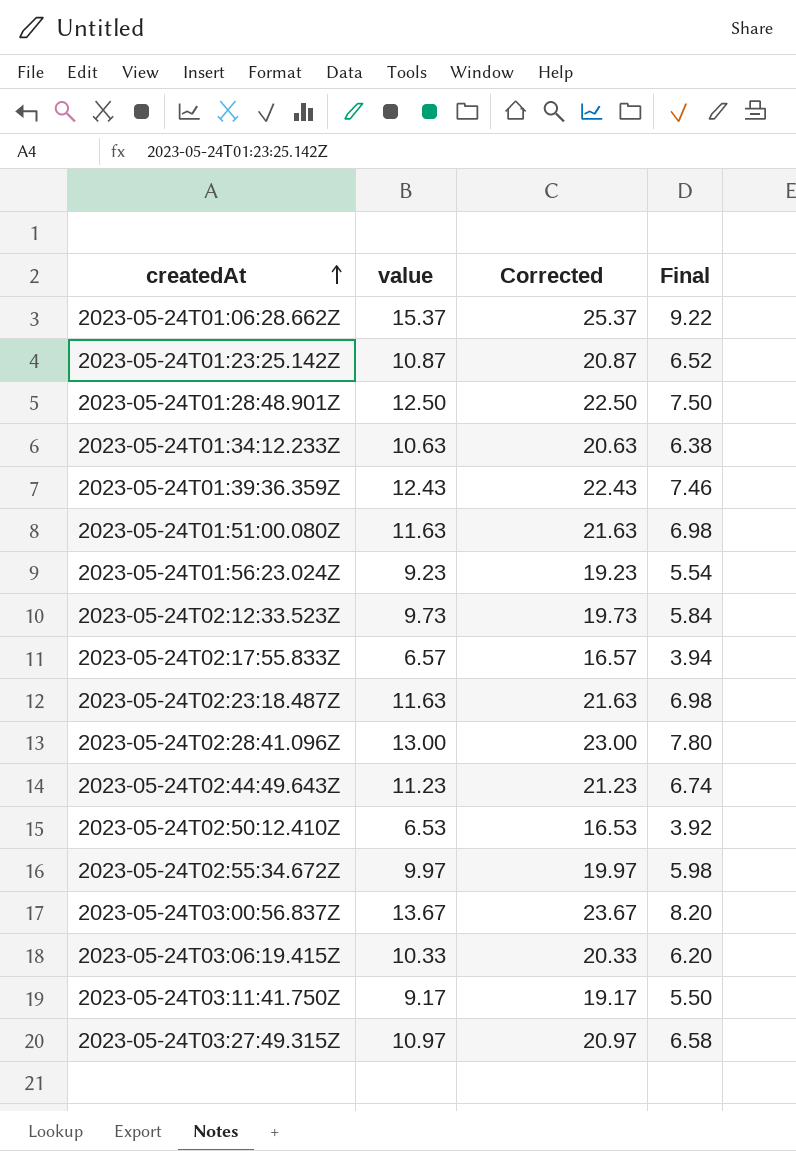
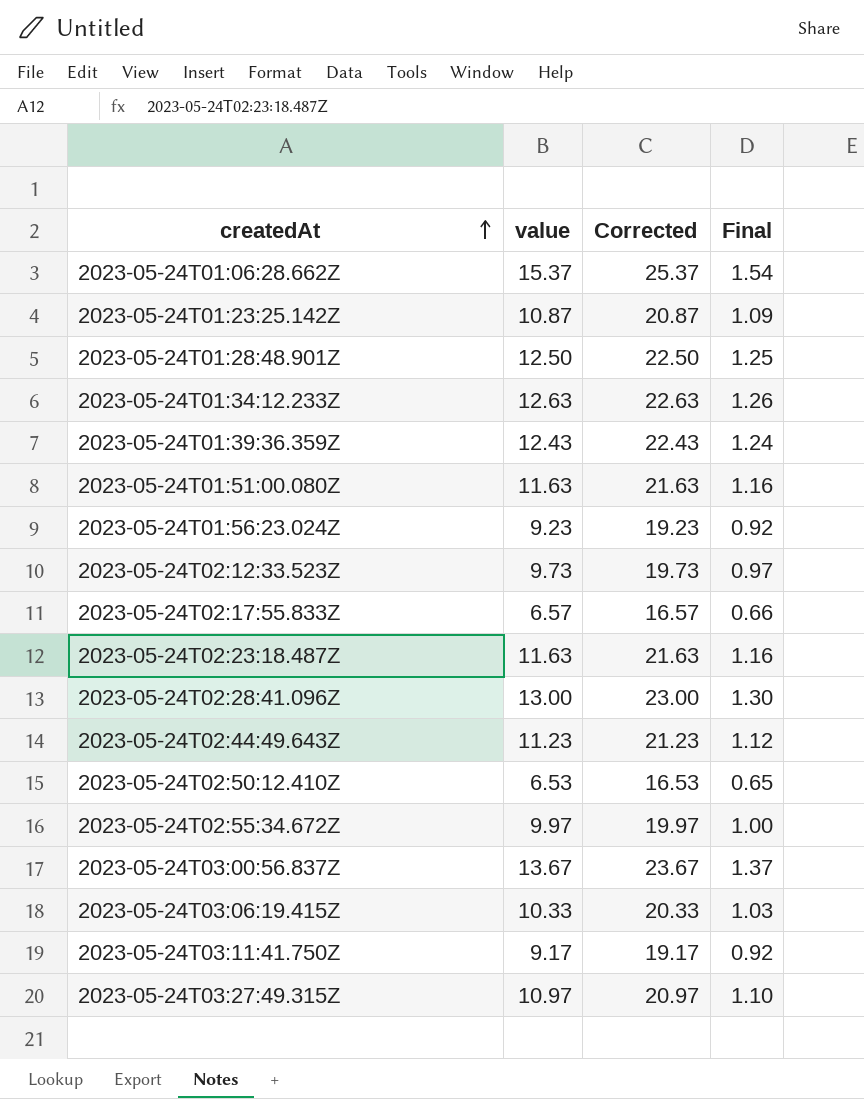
column Final | formula: [value] * 0.6 -> [value] * 0.1
2023-05-24T01:34:12.233Z | value: 10.63 -> 12.63
2023-05-24T01:34:12.233Z | Corrected: 20.63 -> 22.63

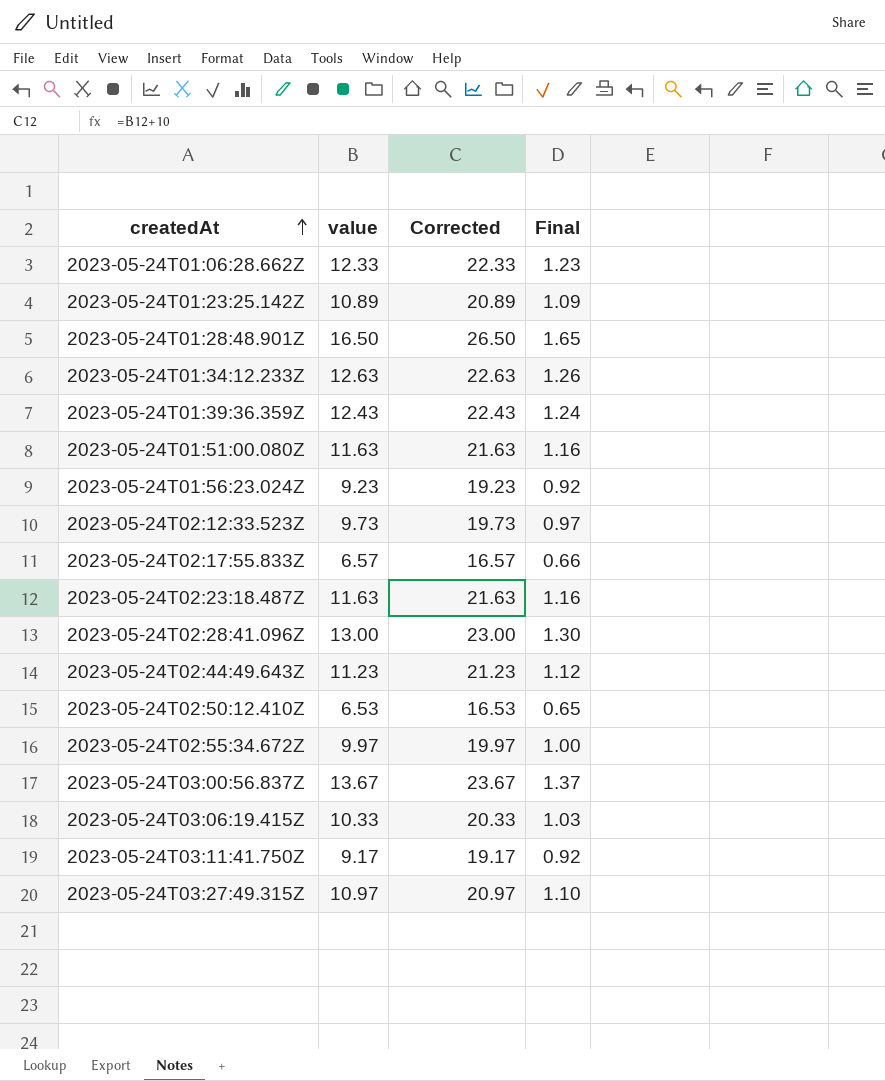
2023-05-24T01:06:28.662Z | value: 15.37 -> 12.33
2023-05-24T01:06:28.662Z | Corrected: 25.37 -> 22.33
2023-05-24T01:06:28.662Z | Final: 1.54 -> 1.23
2023-05-24T01:23:25.142Z | value: 10.87 -> 10.89
2023-05-24T01:23:25.142Z | Corrected: 20.87 -> 20.89
2023-05-24T01:28:48.901Z | value: 12.50 -> 16.50
2023-05-24T01:28:48.901Z | Corrected: 22.50 -> 26.50
2023-05-24T01:28:48.901Z | Final: 1.25 -> 1.65

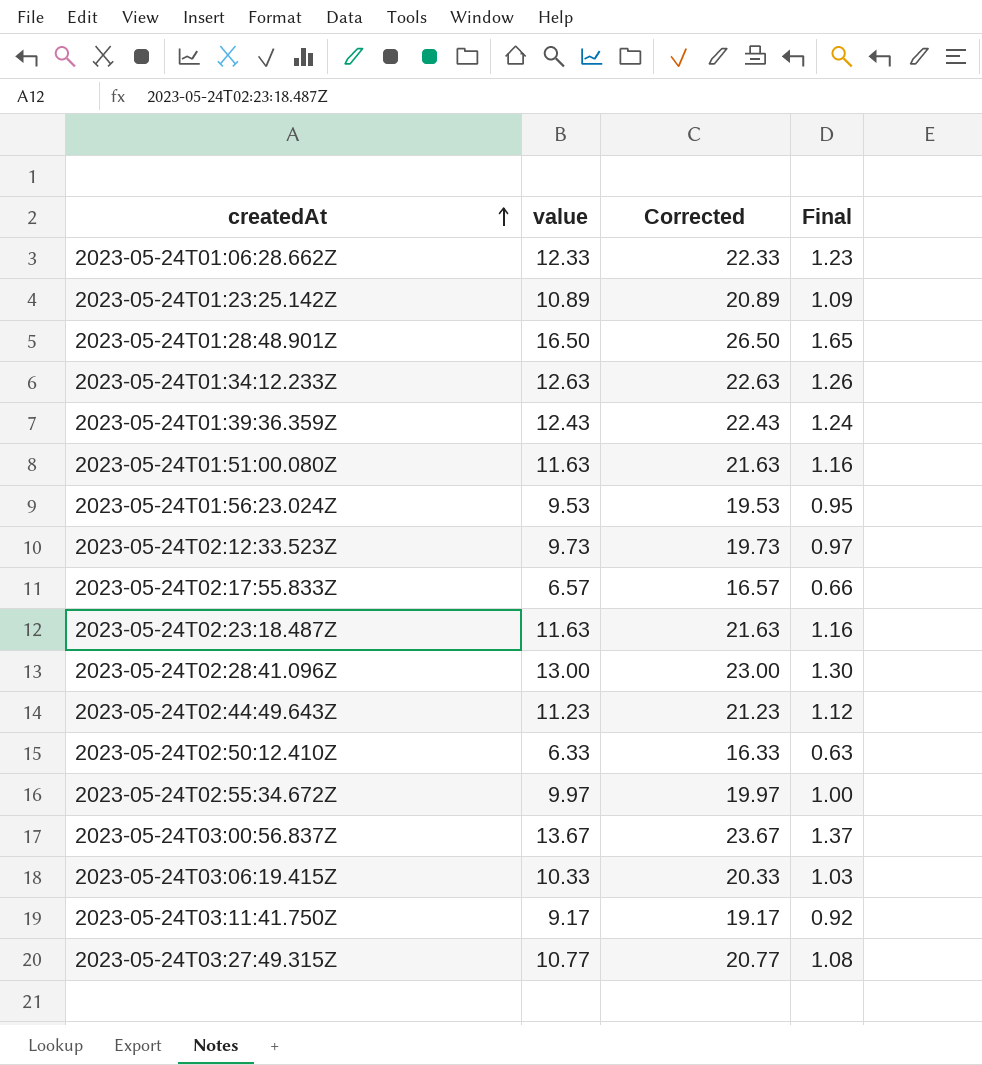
2023-05-24T01:56:23.024Z | value: 9.23 -> 9.53
2023-05-24T01:56:23.024Z | Corrected: 19.23 -> 19.53
2023-05-24T01:56:23.024Z | Final: 0.92 -> 0.95
2023-05-24T02:50:12.410Z | value: 6.53 -> 6.33
2023-05-24T02:50:12.410Z | Corrected: 16.53 -> 16.33
2023-05-24T02:50:12.410Z | Final: 0.65 -> 0.63
2023-05-24T03:27:49.315Z | value: 10.97 -> 10.77
2023-05-24T03:27:49.315Z | Corrected: 20.97 -> 20.77
2023-05-24T03:27:49.315Z | Final: 1.10 -> 1.08

